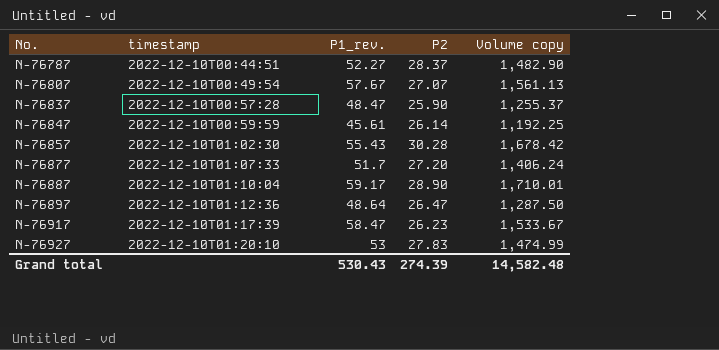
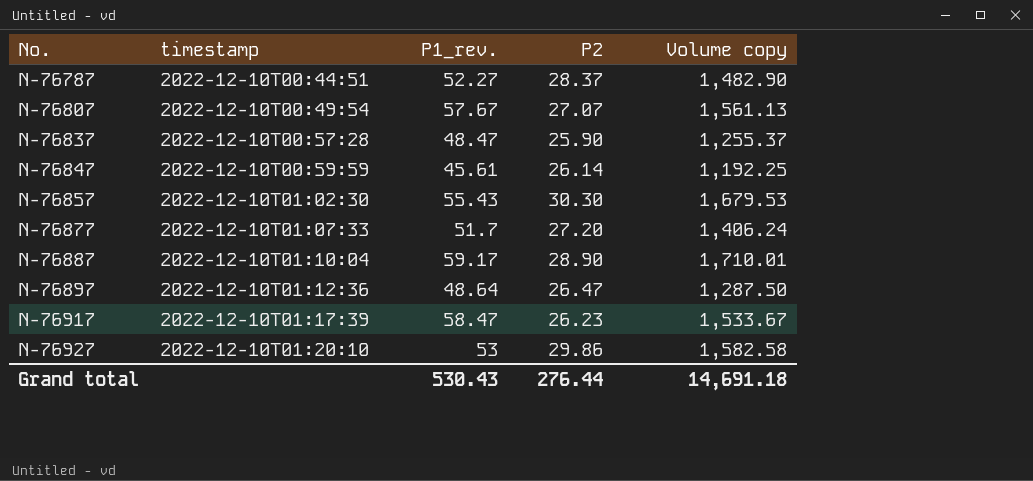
N-76857 | P2: 30.28 -> 30.30
N-76857 | Volume copy: 1,678.42 -> 1,679.53
N-76927 | P2: 27.83 -> 29.86
N-76927 | Volume copy: 1,474.99 -> 1,582.58
Grand total | P2: 274.39 -> 276.44
Grand total | Volume copy: 14,582.48 -> 14,691.18

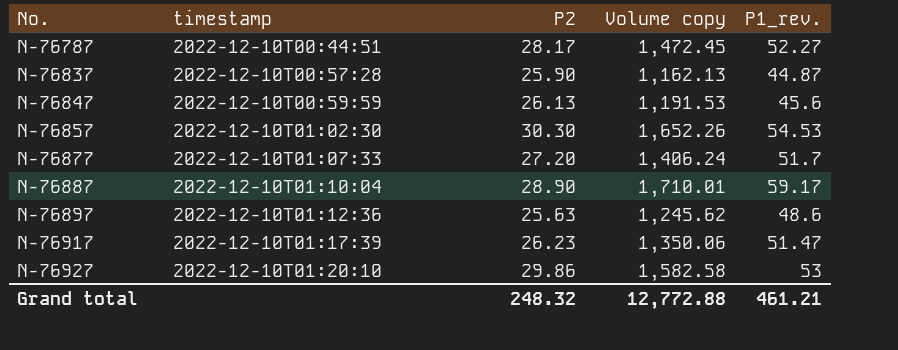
column P1_rev. | position: 3 -> 5
row N-76807: 2022-12-10T00:49:54 | 57.67 | 27.07 | 1,561.13 -> none
N-76787 | P2: 28.37 -> 28.17
N-76787 | Volume copy: 1,482.90 -> 1,472.45
N-76837 | Volume copy: 1,255.37 -> 1,162.13
N-76837 | P1_rev.: 48.47 -> 44.87
N-76847 | P2: 26.14 -> 26.13
N-76847 | Volume copy: 1,192.25 -> 1,191.53
N-76847 | P1_rev.: 45.61 -> 45.6
N-76857 | Volume copy: 1,679.53 -> 1,652.26
N-76857 | P1_rev.: 55.43 -> 54.53
N-76897 | P2: 26.47 -> 25.63
N-76897 | Volume copy: 1,287.50 -> 1,245.62
N-76897 | P1_rev.: 48.64 -> 48.6
N-76917 | Volume copy: 1,533.67 -> 1,350.06
N-76917 | P1_rev.: 58.47 -> 51.47
Grand total | P2: 276.44 -> 248.32
Grand total | Volume copy: 14,691.18 -> 12,772.88
Grand total | P1_rev.: 530.43 -> 461.21

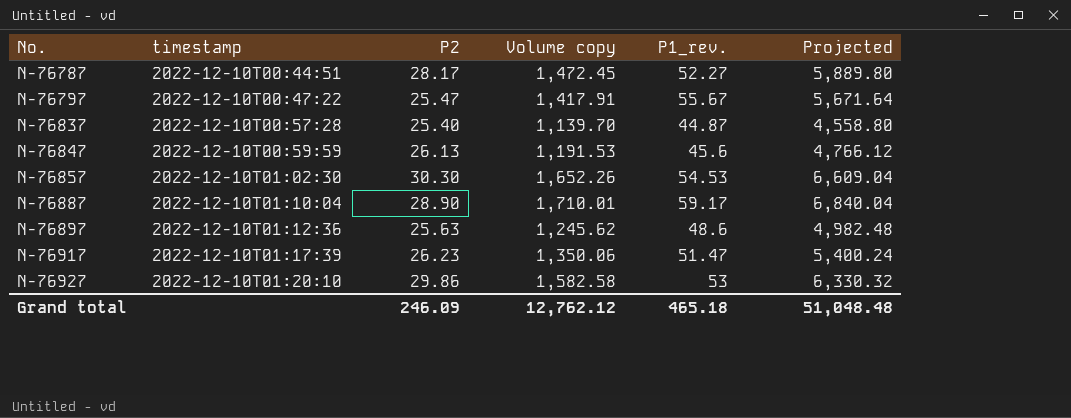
column Projected | formula: none -> [Volume copy] * 4
row N-76877: 2022-12-10T01:07:33 | 27.20 | 1,406.24 | 51.7 -> none
row N-76797: none -> 2022-12-10T00:47:22 | 25.47 | 1,417.91 | 55.67 | 5,671.64
N-76837 | P2: 25.90 -> 25.40
N-76837 | Volume copy: 1,162.13 -> 1,139.70
Grand total | P2: 248.32 -> 246.09
Grand total | Volume copy: 12,772.88 -> 12,762.12
Grand total | P1_rev.: 461.21 -> 465.18

